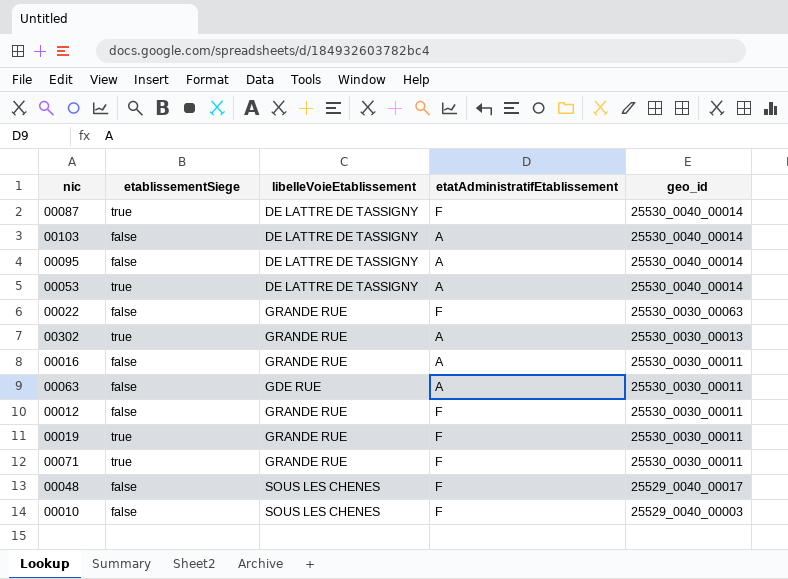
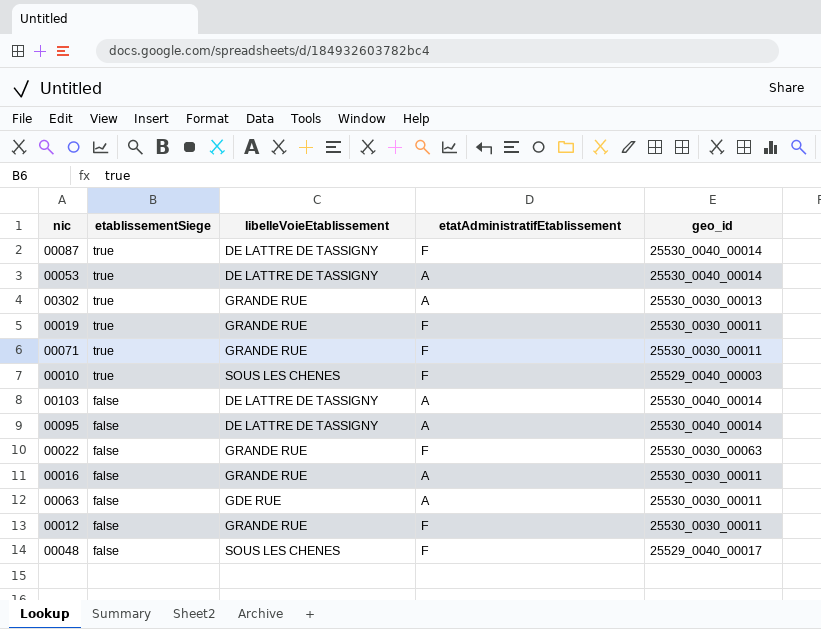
row order: geo_id descending -> etablissementSiege descending
00010 | etablissementSiege: false -> true

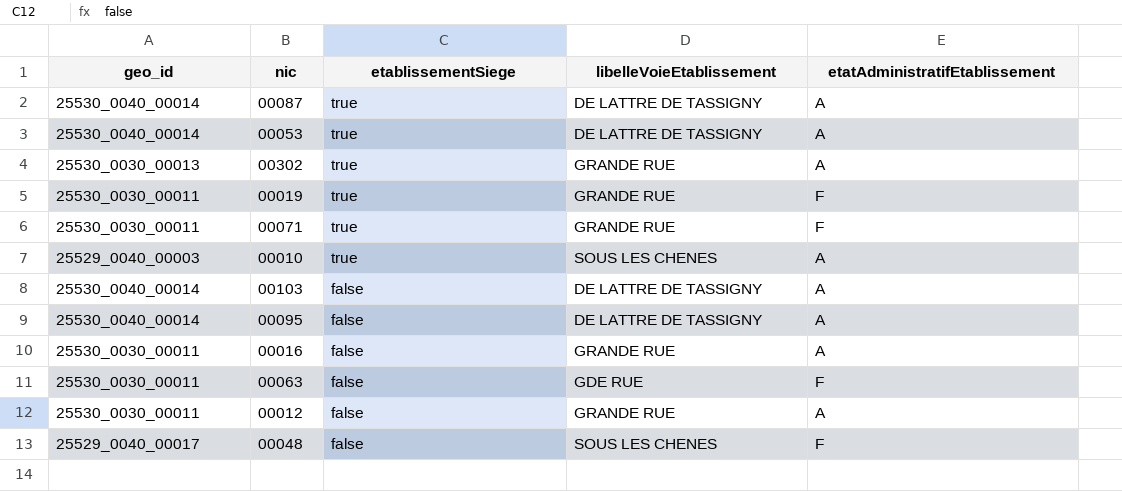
column geo_id | position: 5 -> 1
row 00022: false | GRANDE RUE | F | 25530_0030_00063 -> none
00087 | etatAdministratifEtablissement: F -> A
00010 | etatAdministratifEtablissement: F -> A
00063 | etatAdministratifEtablissement: A -> F
00012 | etatAdministratifEtablissement: F -> A

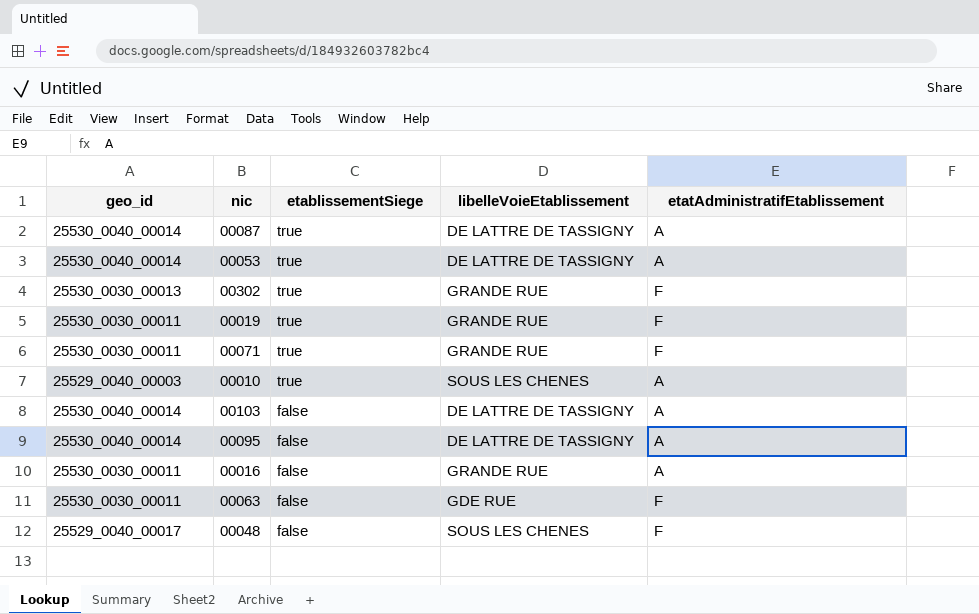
row 00012: 25530_0030_00011 | false | GRANDE RUE | A -> none
00302 | etatAdministratifEtablissement: A -> F

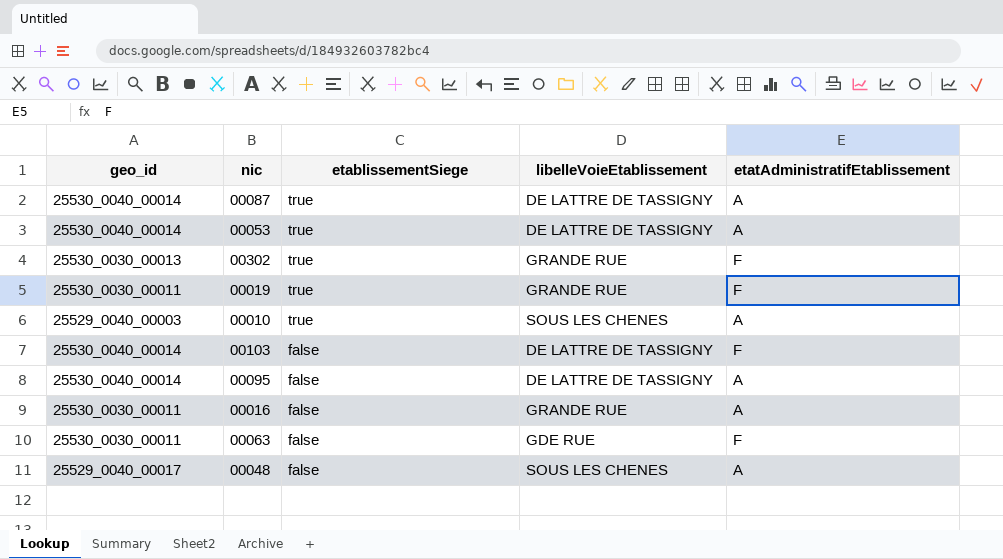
row 00071: 25530_0030_00011 | true | GRANDE RUE | F -> none
00103 | etatAdministratifEtablissement: A -> F
00048 | etatAdministratifEtablissement: F -> A

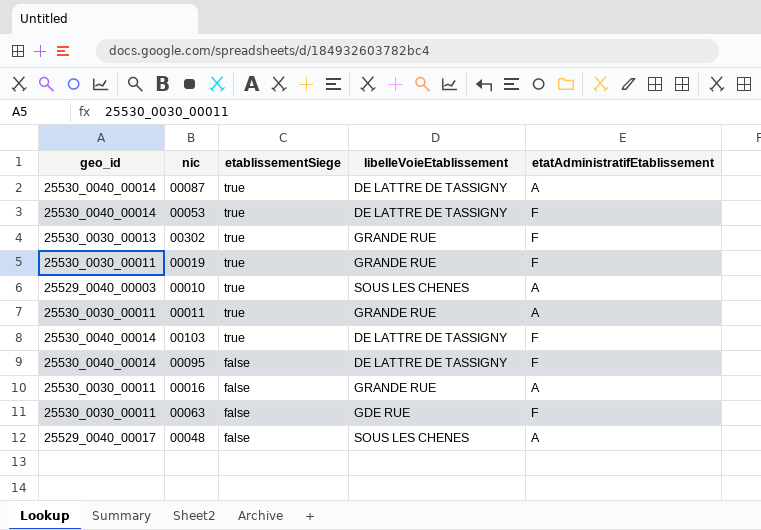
00053 | etatAdministratifEtablissement: A -> F
row 00011: none -> 25530_0030_00011 | true | GRANDE RUE | A
00103 | etablissementSiege: false -> true
00095 | etatAdministratifEtablissement: A -> F

